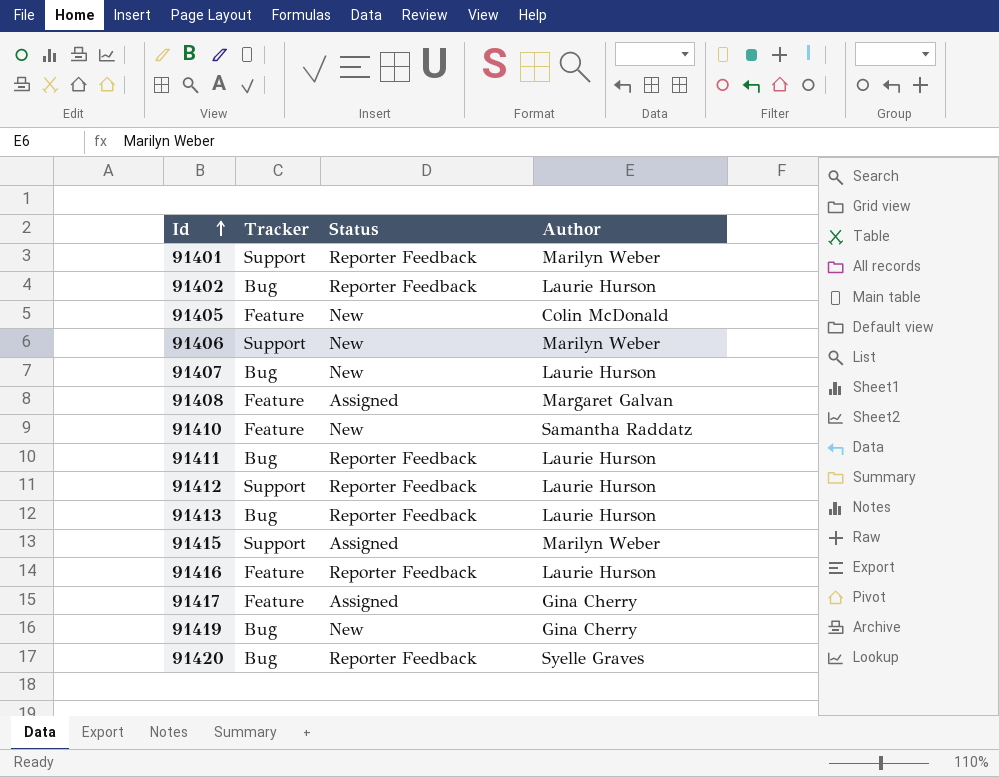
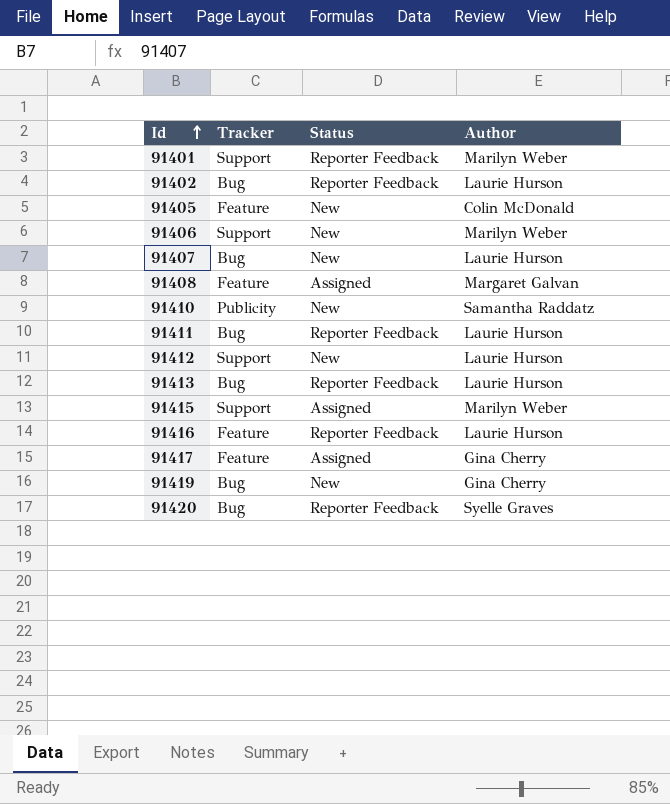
91410 | Tracker: Feature -> Publicity
91412 | Status: Reporter Feedback -> New

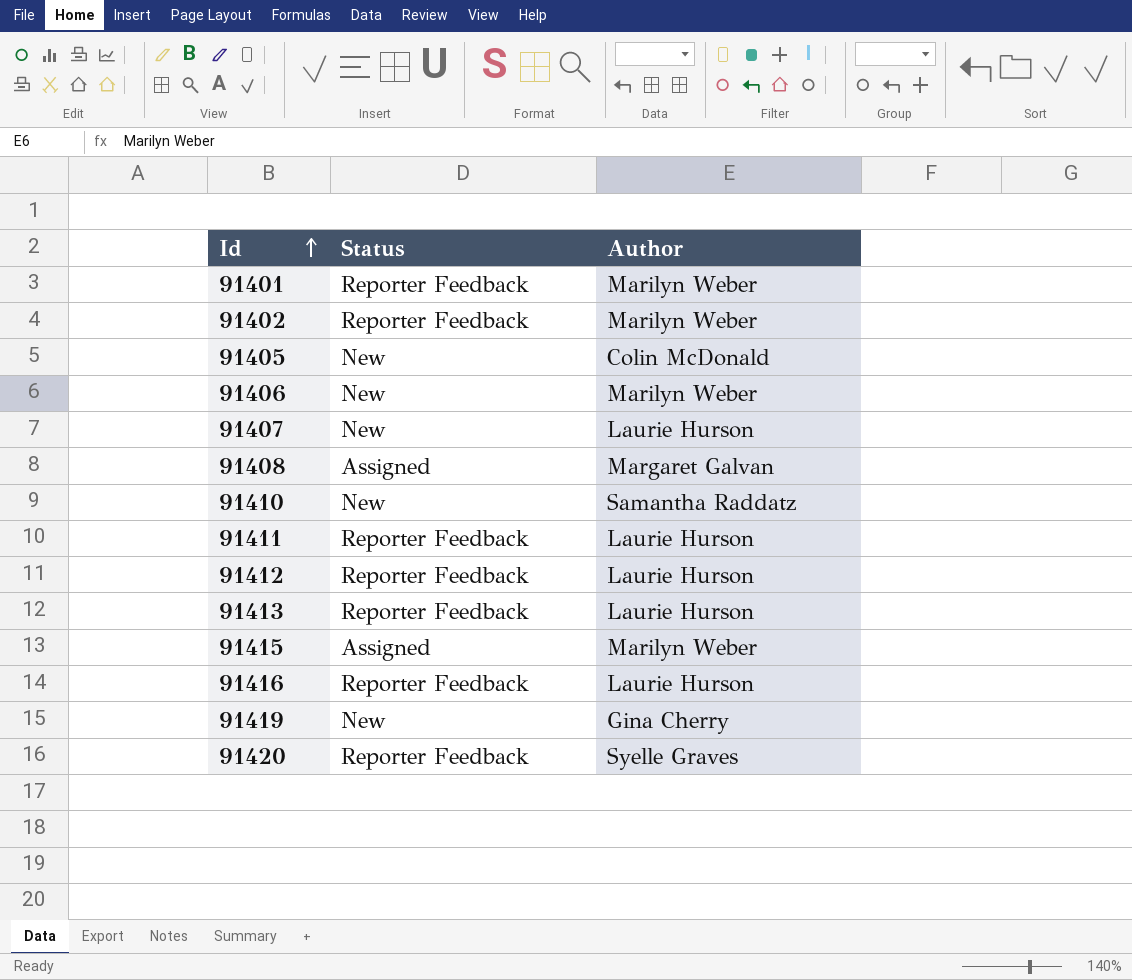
column Tracker | position: 2 -> none
row 91417: Feature | Assigned | Gina Cherry -> none
91402 | Author: Laurie Hurson -> Marilyn Weber
91412 | Status: New -> Reporter Feedback

